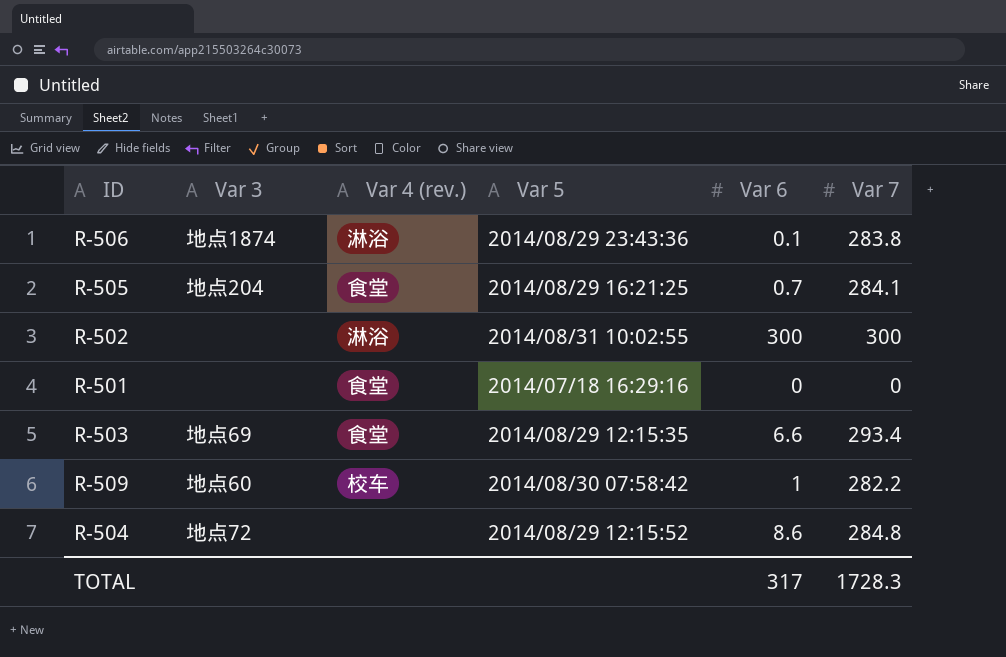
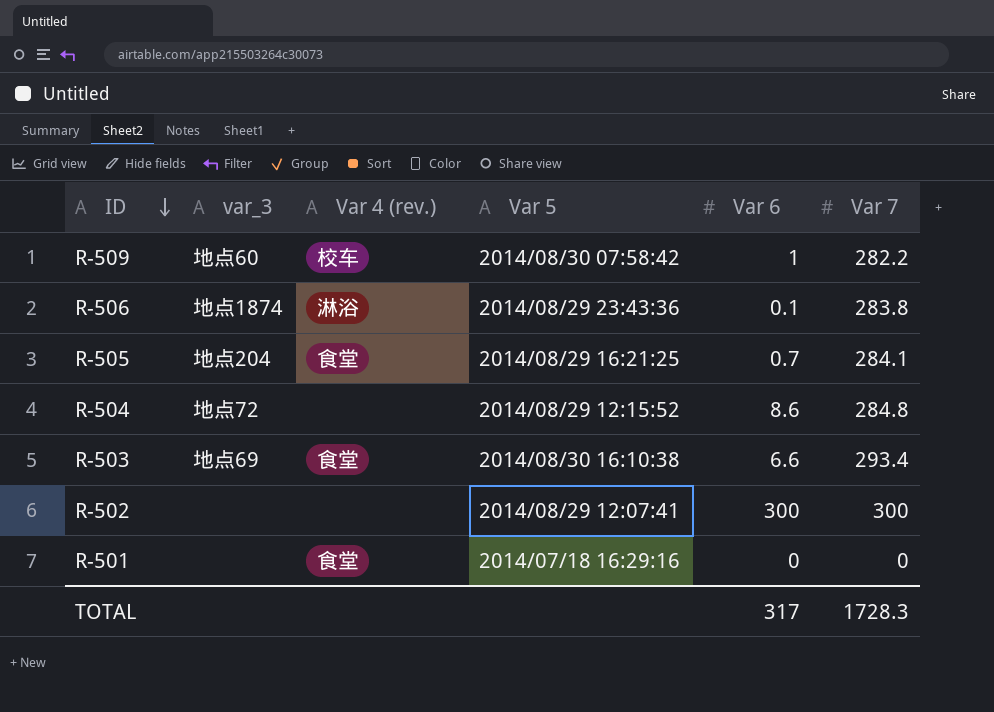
row order: none -> ID descending
column name: Var 3 -> var_3
R-503 | Var 5: 2014/08/29 12:15:35 -> 2014/08/30 16:10:38
R-502 | Var 4 (rev.): 淋浴 -> none
R-502 | Var 5: 2014/08/31 10:02:55 -> 2014/08/29 12:07:41

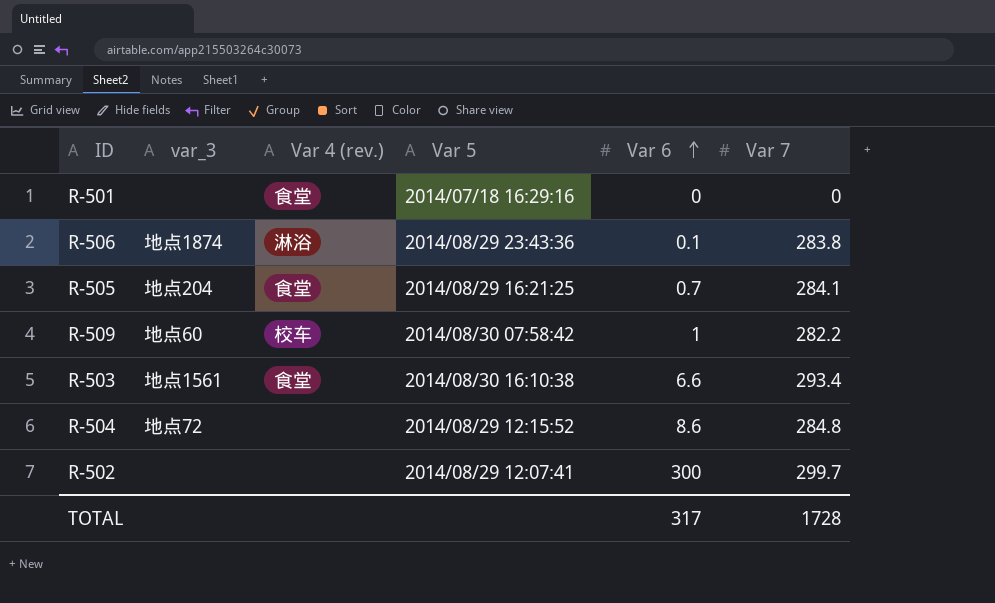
row order: ID descending -> Var 6 ascending
R-503 | var_3: 地点69 -> 地点1561
R-502 | Var 7: 300 -> 299.7
TOTAL | Var 7: 1728.3 -> 1728

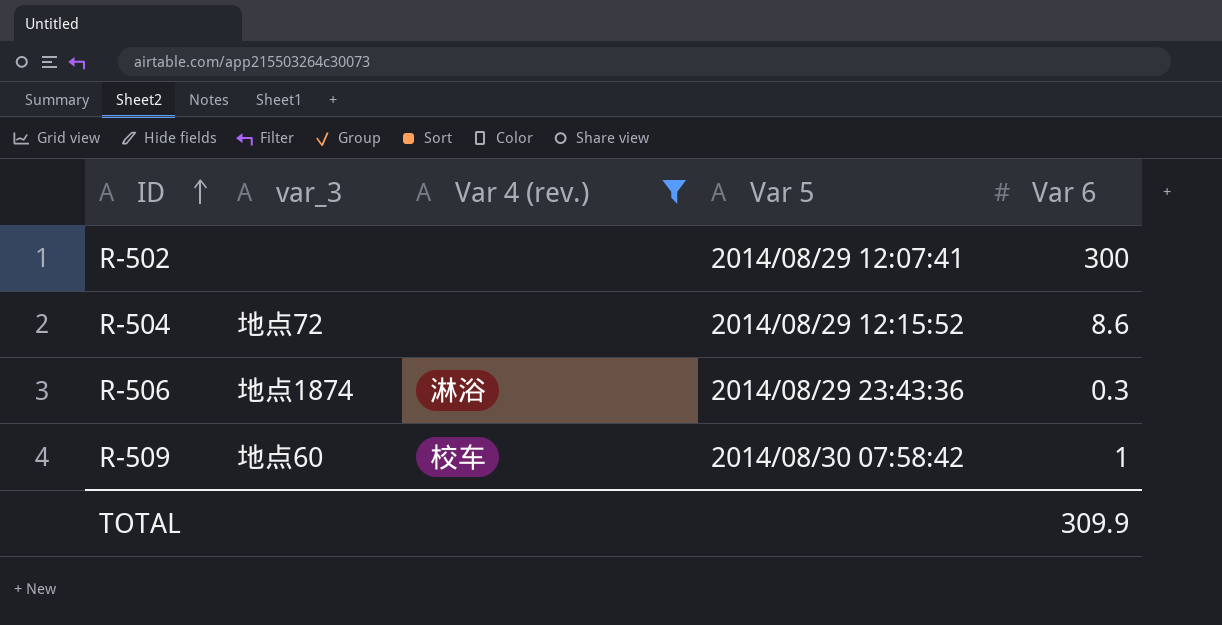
filter: none -> Var 4 (rev.) != 食堂
row order: Var 6 ascending -> ID ascending
column Var 7 | position: 6 -> none
R-506 | Var 6: 0.1 -> 0.3
TOTAL | Var 6: 317 -> 309.9

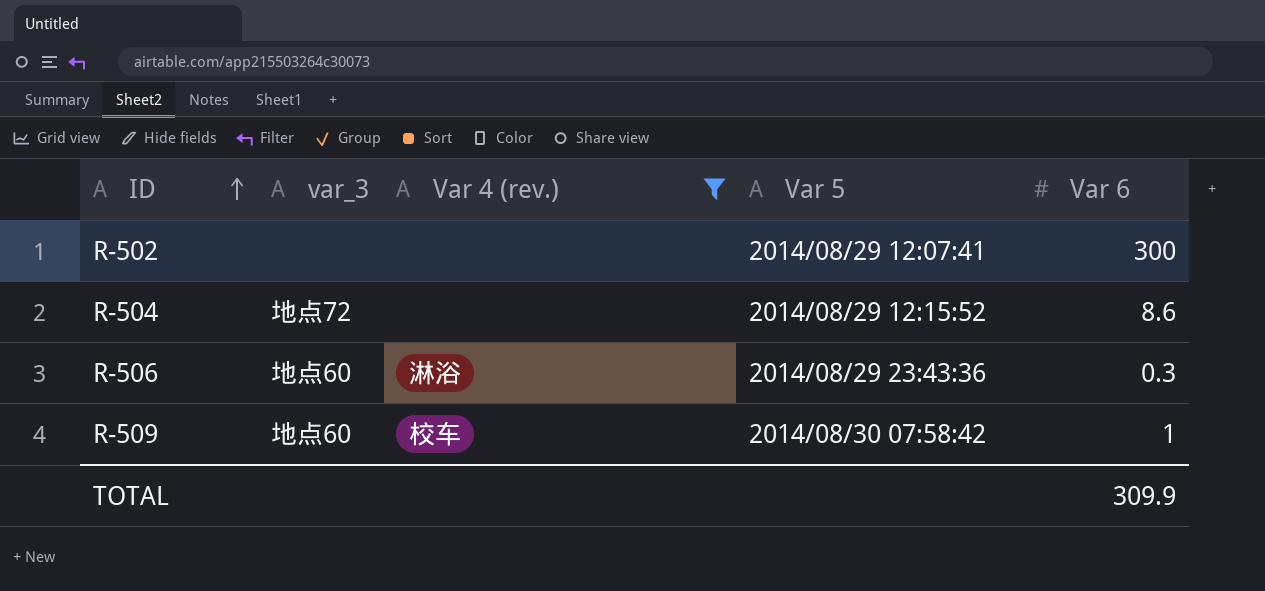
R-506 | var_3: 地点1874 -> 地点60

